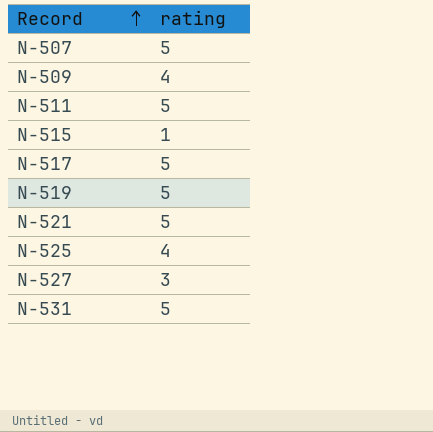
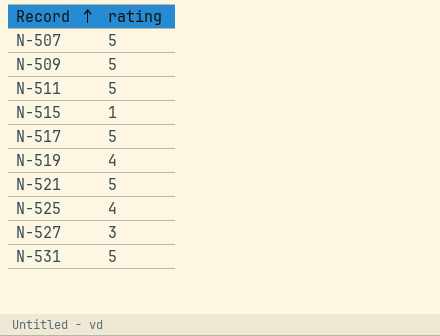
N-509 | rating: 4 -> 5
N-519 | rating: 5 -> 4

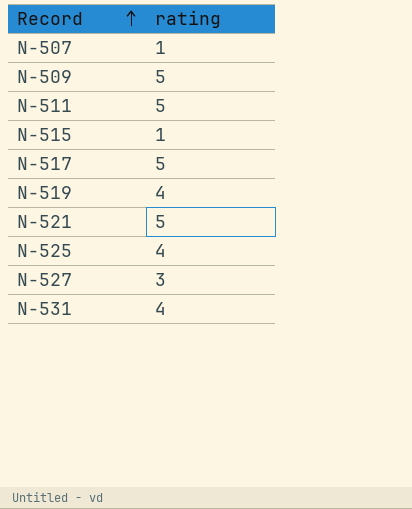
N-507 | rating: 5 -> 1
N-531 | rating: 5 -> 4

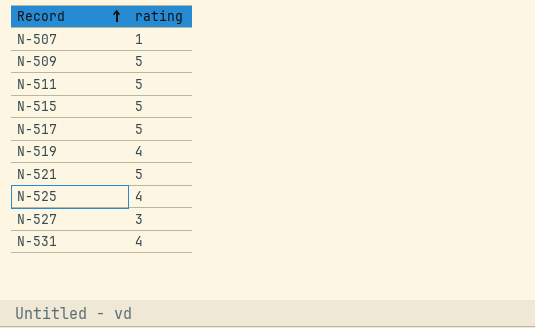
N-515 | rating: 1 -> 5

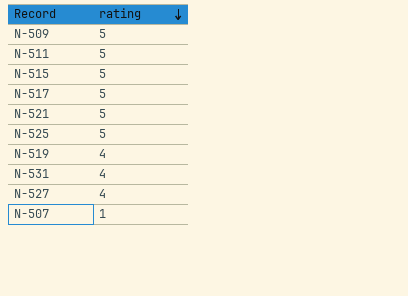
row order: Record ascending -> rating descending
N-525 | rating: 4 -> 5
N-527 | rating: 3 -> 4

